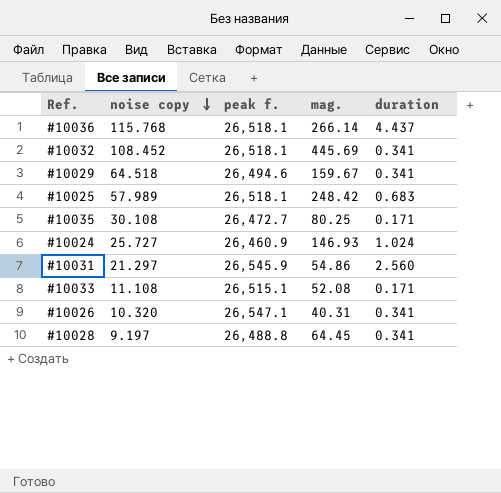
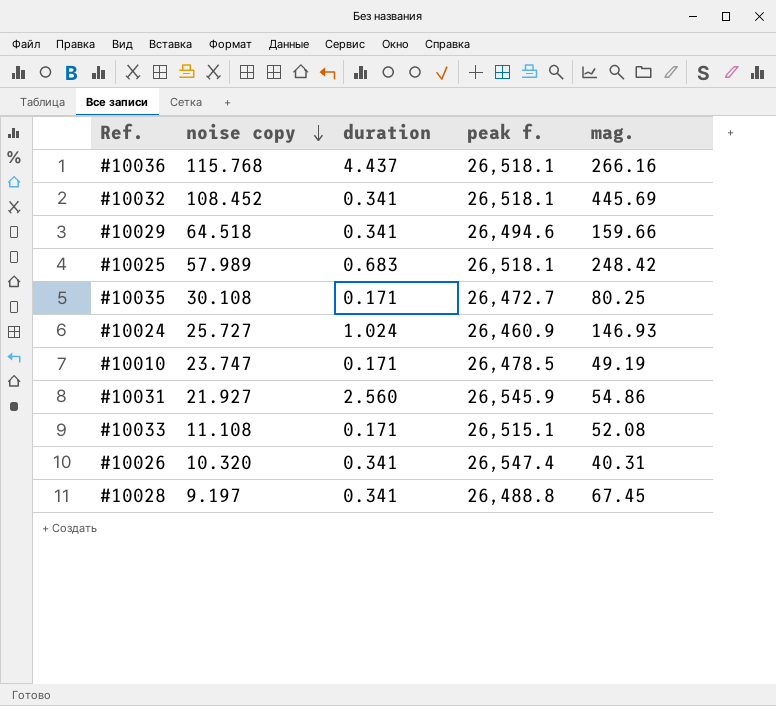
column duration | position: 5 -> 3
#10036 | mag.: 266.14 -> 266.16
#10029 | mag.: 159.67 -> 159.66
row #10010: none -> 23.747 | 0.171 | 26,478.5 | 49.19
#10031 | noise copy: 21.297 -> 21.927
#10026 | peak f.: 26,547.1 -> 26,547.4
#10028 | mag.: 64.45 -> 67.45

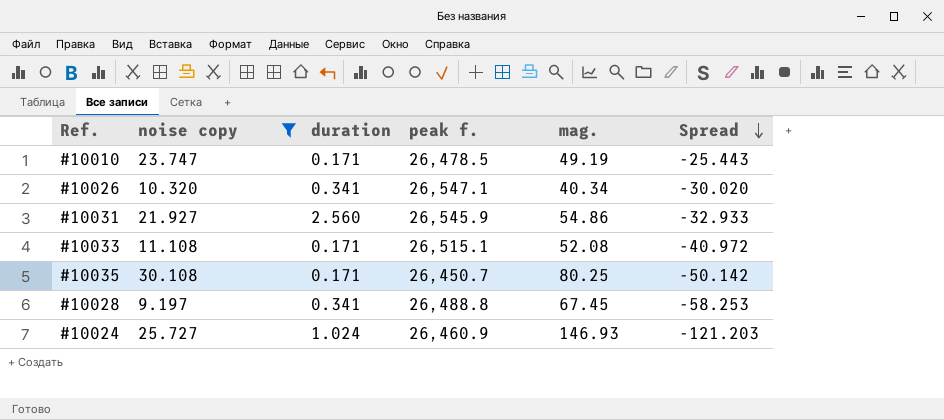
filter: none -> noise copy <= 30.108
row order: noise copy descending -> Spread descending
column Spread | formula: none -> [noise copy] - [mag.]
#10026 | peak f.: 26,547.4 -> 26,547.1
#10026 | mag.: 40.31 -> 40.34
#10035 | peak f.: 26,472.7 -> 26,450.7

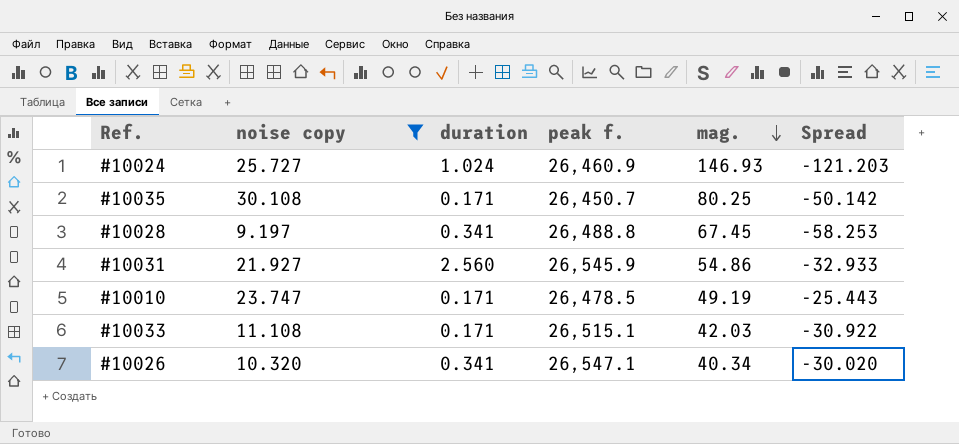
row order: Spread descending -> mag. descending
#10033 | mag.: 52.08 -> 42.03
#10033 | Spread: -40.972 -> -30.922

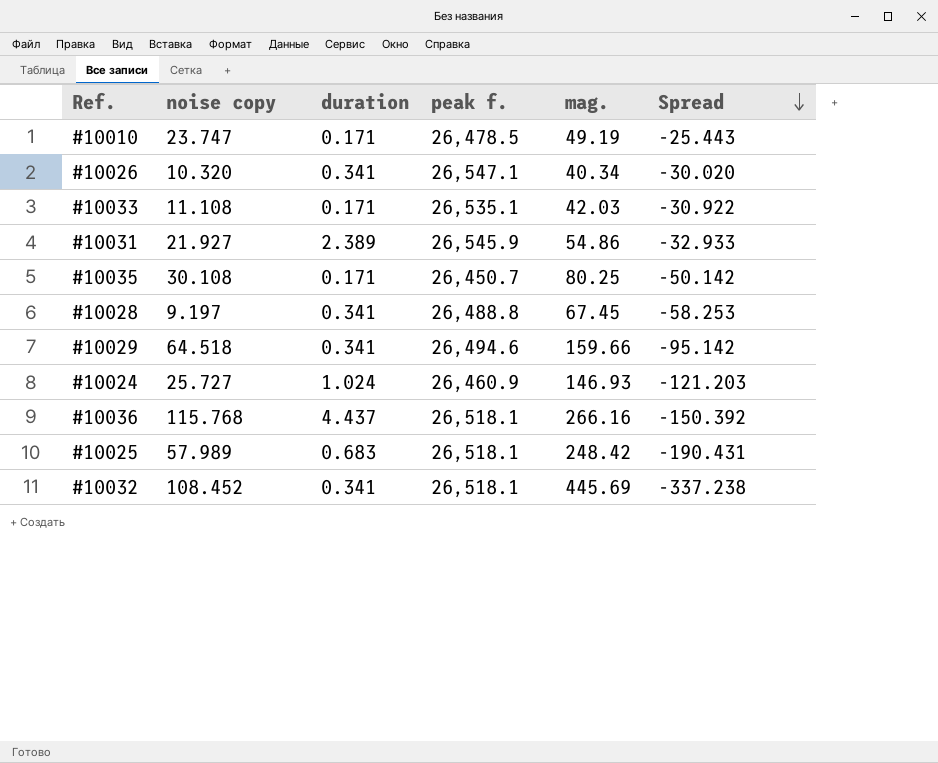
filter: noise copy <= 30.108 -> none
row order: mag. descending -> Spread descending
#10033 | peak f.: 26,515.1 -> 26,535.1
#10031 | duration: 2.560 -> 2.389

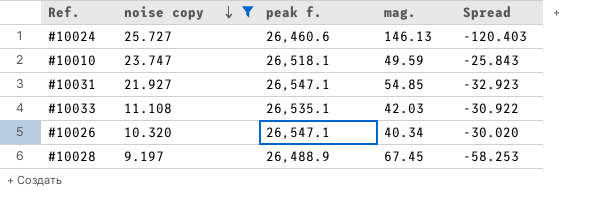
filter: none -> noise copy <= 25.727
row order: Spread descending -> noise copy descending
column duration | position: 3 -> none
#10024 | peak f.: 26,460.9 -> 26,460.6
#10024 | mag.: 146.93 -> 146.13
#10024 | Spread: -121.203 -> -120.403
#10010 | peak f.: 26,478.5 -> 26,518.1
#10010 | mag.: 49.19 -> 49.59
#10010 | Spread: -25.443 -> -25.843
#10031 | peak f.: 26,545.9 -> 26,547.1
#10031 | mag.: 54.86 -> 54.85
#10031 | Spread: -32.933 -> -32.923
#10028 | peak f.: 26,488.8 -> 26,488.9

